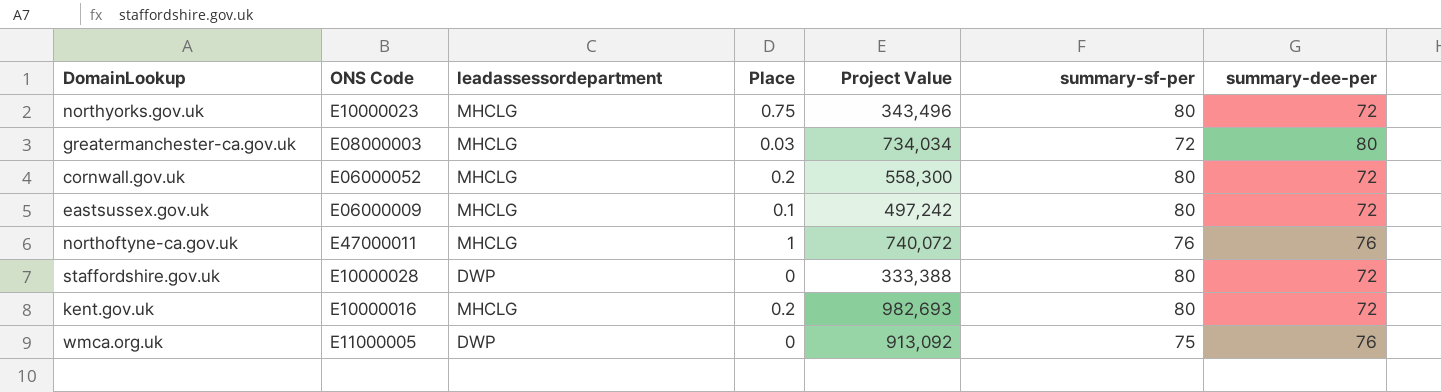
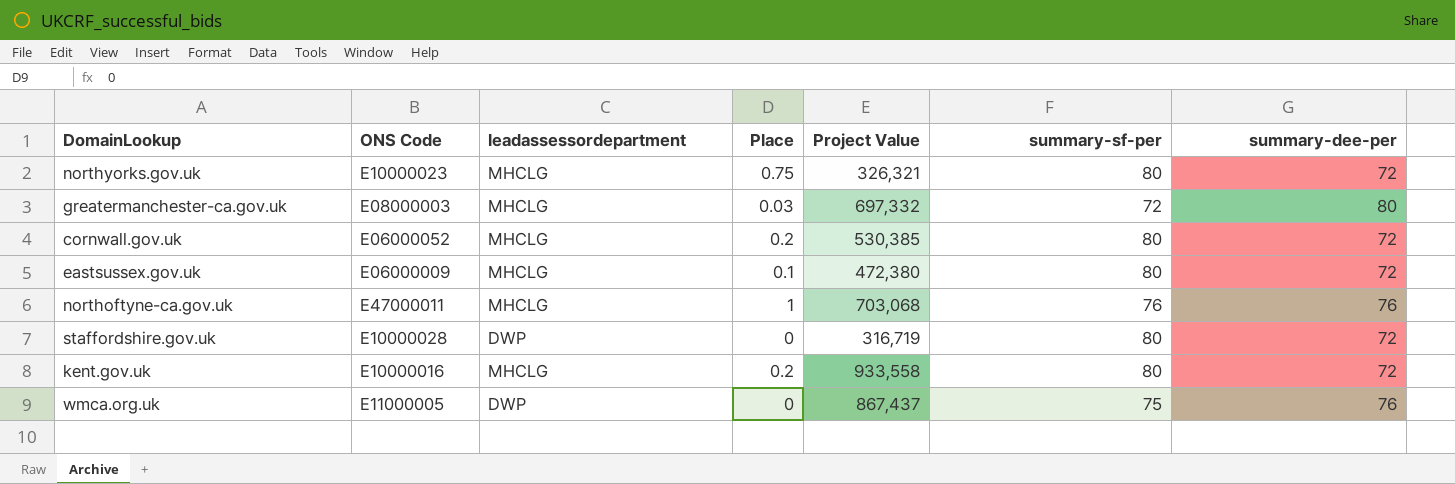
northyorks.gov.uk | Project Value: 343,496 -> 326,321
greatermanchester-ca.gov.uk | Project Value: 734,034 -> 697,332
cornwall.gov.uk | Project Value: 558,300 -> 530,385
eastsussex.gov.uk | Project Value: 497,242 -> 472,380
northoftyne-ca.gov.uk | Project Value: 740,072 -> 703,068
staffordshire.gov.uk | Project Value: 333,388 -> 316,719
kent.gov.uk | Project Value: 982,693 -> 933,558
wmca.org.uk | Project Value: 913,092 -> 867,437

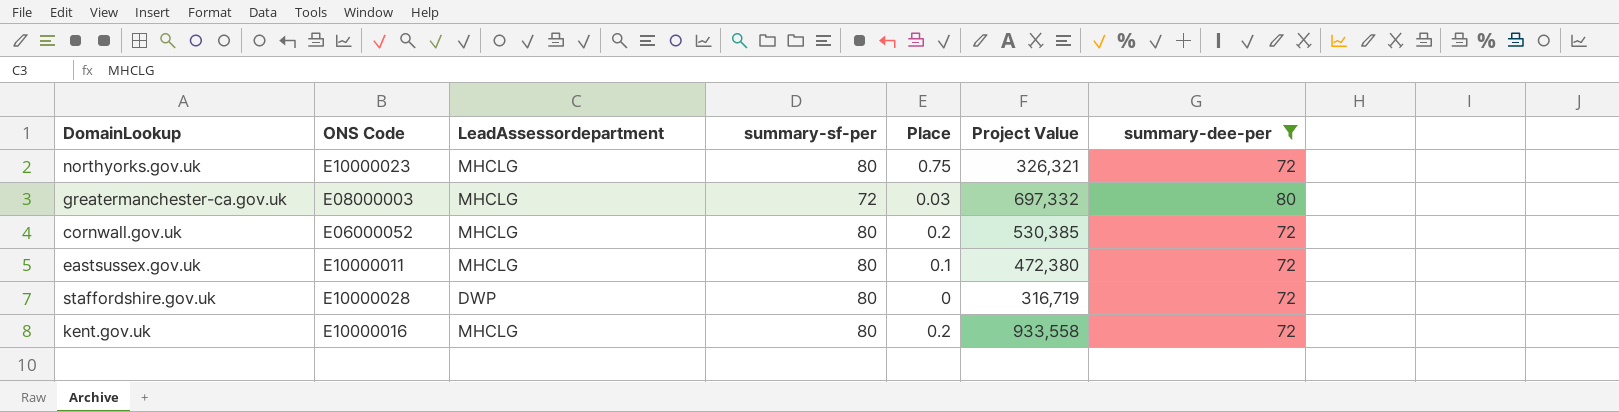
filter: none -> summary-dee-per != 76
column name: leadassessordepartment -> LeadAssessordepartment
column summary-sf-per | position: 6 -> 4
eastsussex.gov.uk | ONS Code: E06000009 -> E10000011

